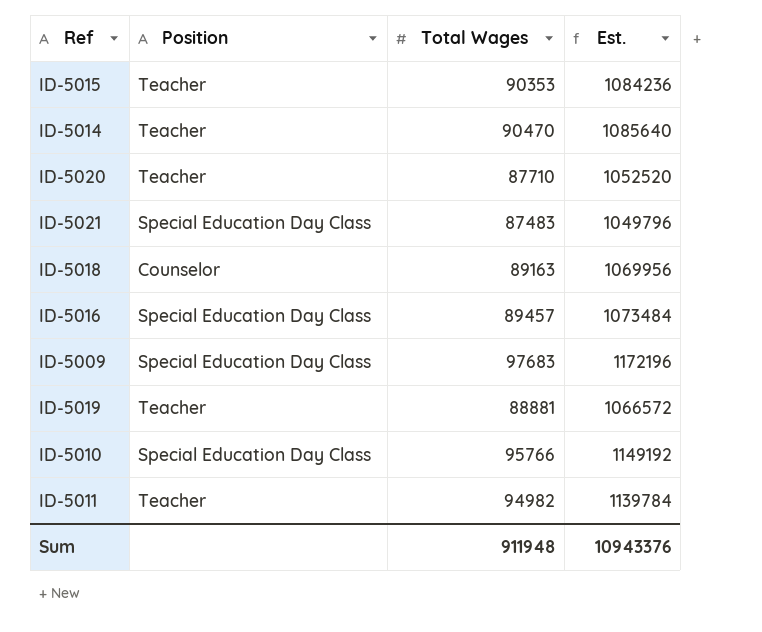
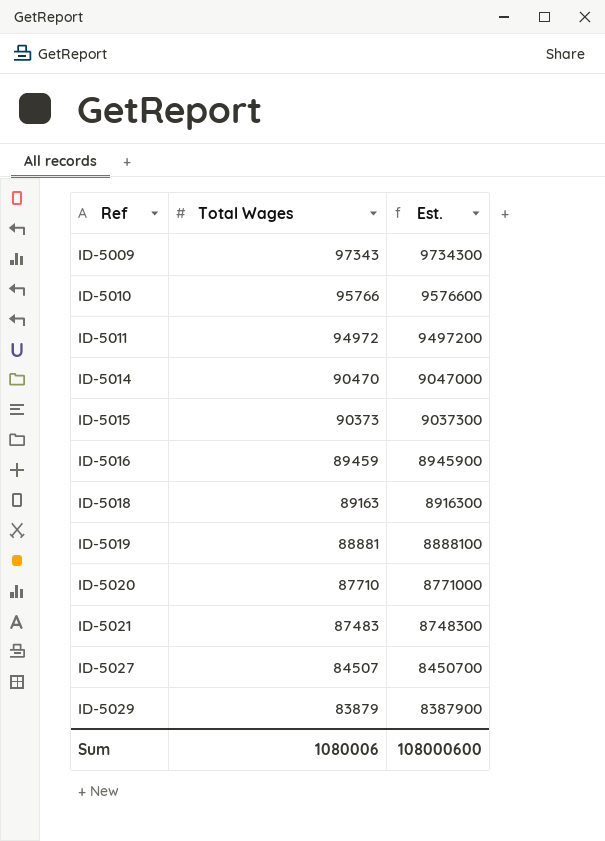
row order: none -> Ref ascending
column Position | position: 2 -> none
column Est. | formula: [Total Wages] * 12 -> [Total Wages] * 100
ID-5009 | Total Wages: 97683 -> 97343
ID-5011 | Total Wages: 94982 -> 94972
ID-5015 | Total Wages: 90353 -> 90373
ID-5016 | Total Wages: 89457 -> 89459
row ID-5027: none -> 84507 | 8450700
row ID-5029: none -> 83879 | 8387900
Sum | Total Wages: 911948 -> 1080006
Sum | Est.: 10943376 -> 108000600

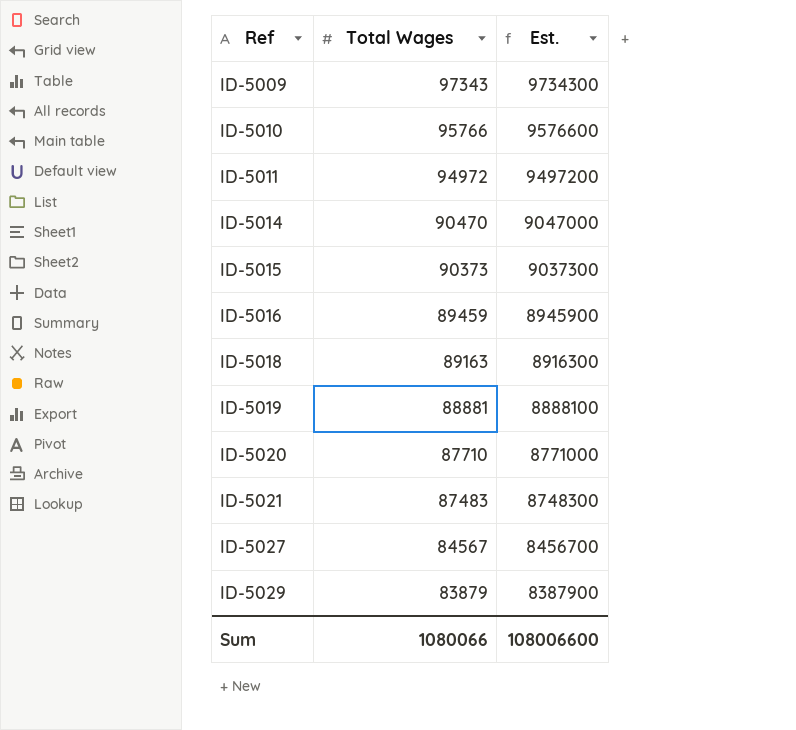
ID-5027 | Total Wages: 84507 -> 84567
ID-5027 | Est.: 8450700 -> 8456700
Sum | Total Wages: 1080006 -> 1080066
Sum | Est.: 108000600 -> 108006600

